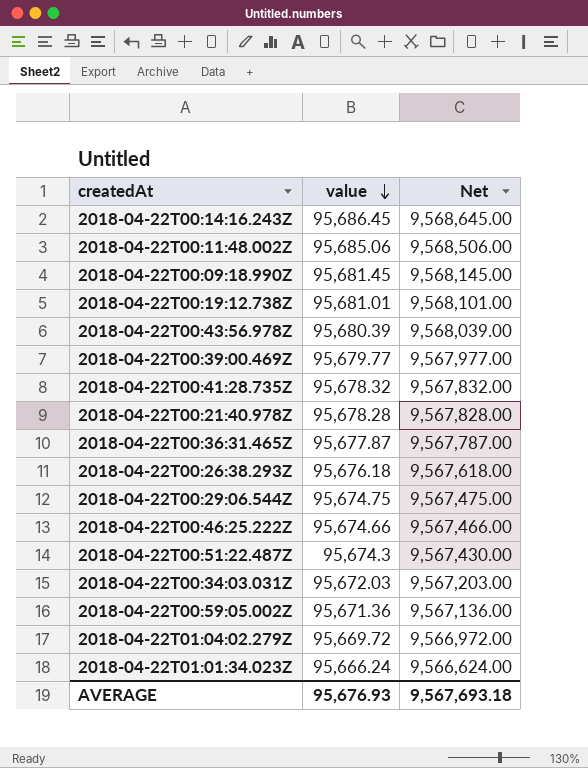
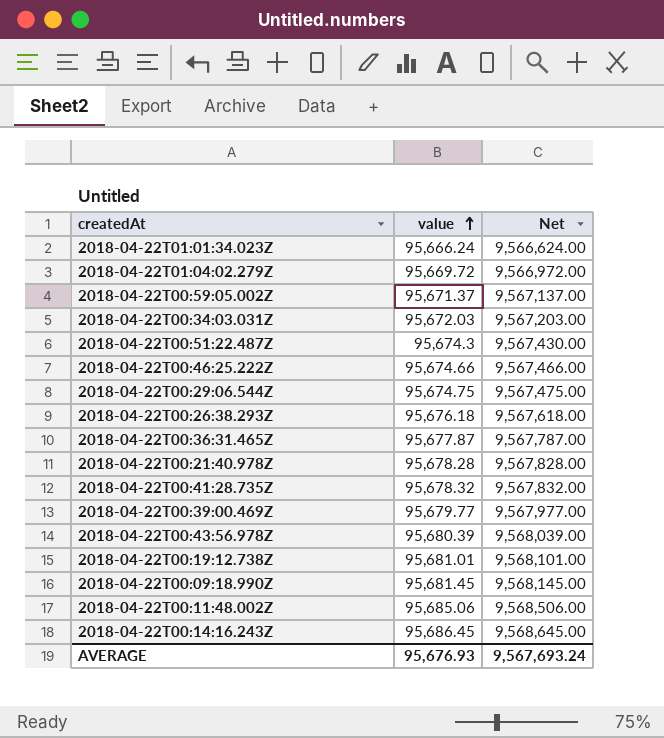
row order: value descending -> value ascending
2018-04-22T00:59:05.002Z | value: 95,671.36 -> 95,671.37
2018-04-22T00:59:05.002Z | Net: 9,567,136.00 -> 9,567,137.00
AVERAGE | Net: 9,567,693.18 -> 9,567,693.24

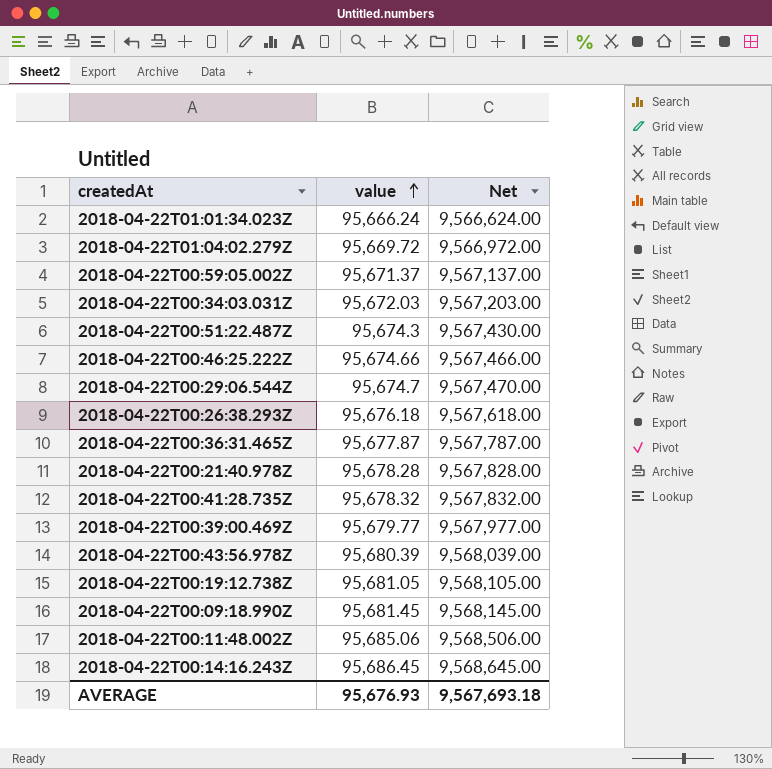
2018-04-22T00:29:06.544Z | value: 95,674.75 -> 95,674.7
2018-04-22T00:29:06.544Z | Net: 9,567,475.00 -> 9,567,470.00
2018-04-22T00:19:12.738Z | value: 95,681.01 -> 95,681.05
2018-04-22T00:19:12.738Z | Net: 9,568,101.00 -> 9,568,105.00
AVERAGE | Net: 9,567,693.24 -> 9,567,693.18

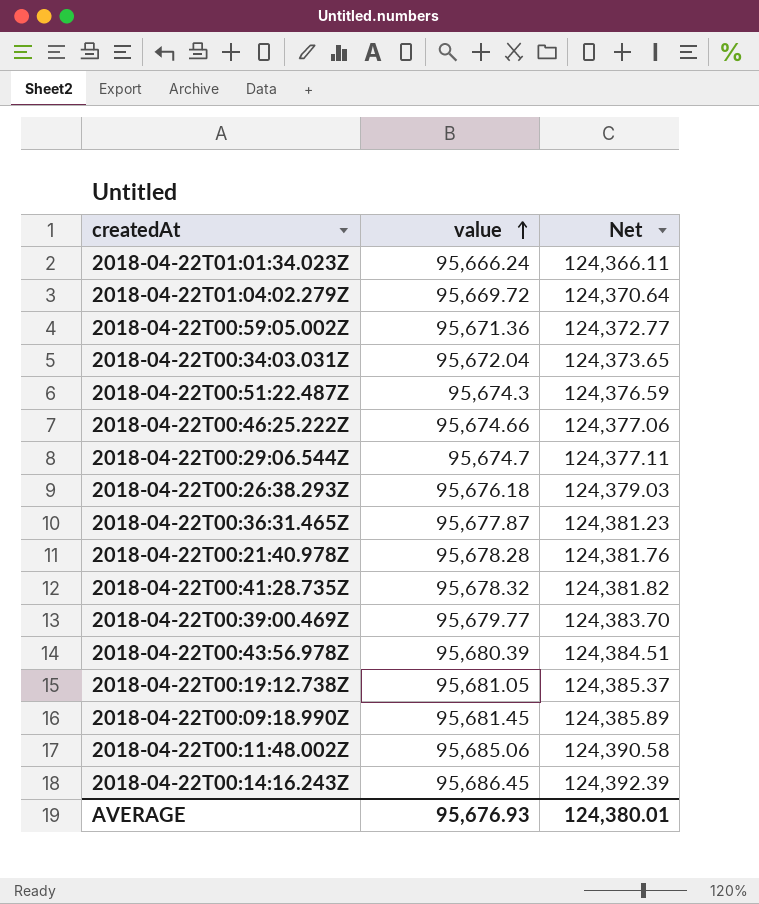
column Net | formula: [value] * 100 -> [value] * 1.3
2018-04-22T00:59:05.002Z | value: 95,671.37 -> 95,671.36
2018-04-22T00:34:03.031Z | value: 95,672.03 -> 95,672.04
AVERAGE | Net: 9,567,693.18 -> 124,380.01

